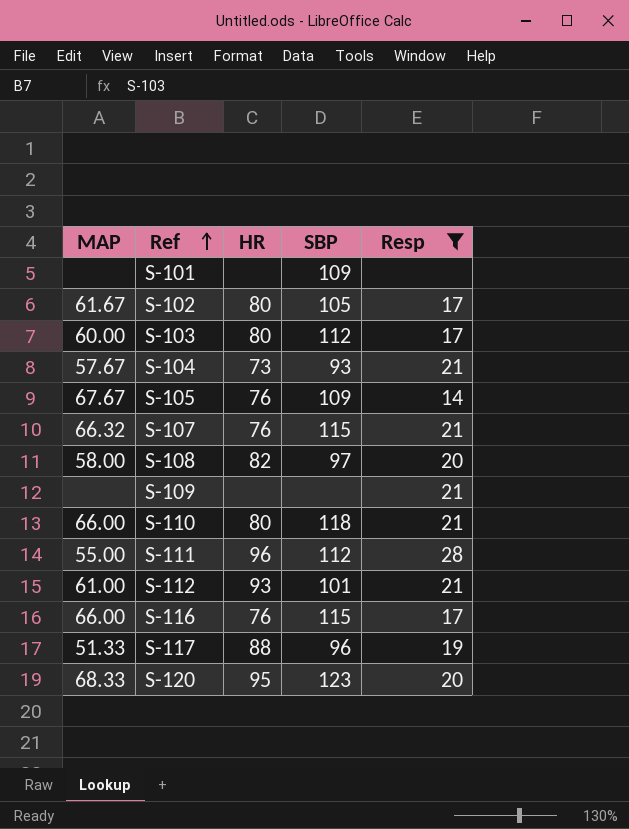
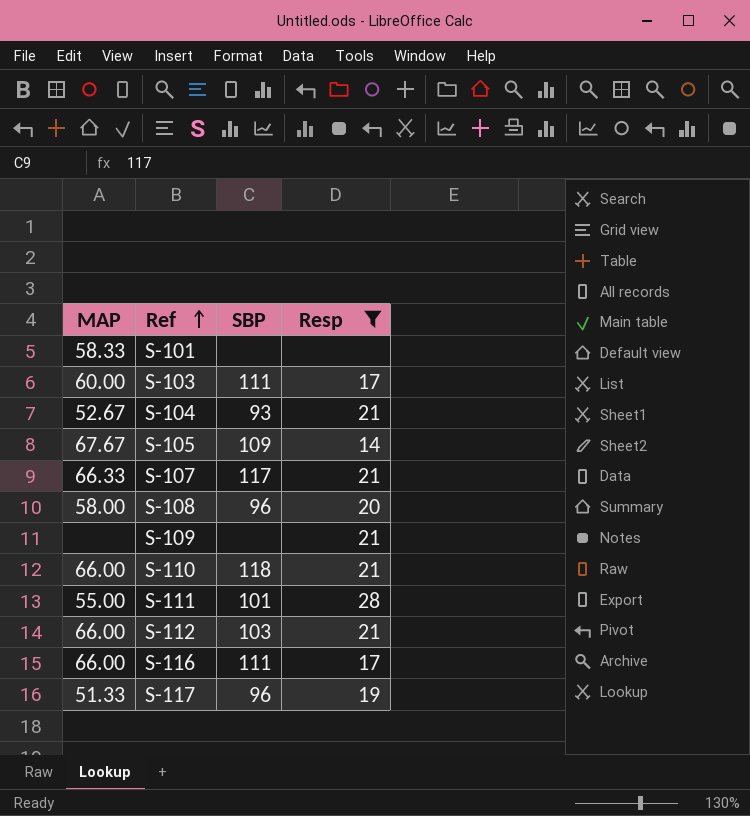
column HR | position: 3 -> none
row S-102: 61.67 | 80 | 105 | 17 -> none
row S-120: 68.33 | 95 | 123 | 20 -> none
S-101 | MAP: none -> 58.33
S-101 | SBP: 109 -> none
S-103 | SBP: 112 -> 111
S-104 | MAP: 57.67 -> 52.67
S-107 | MAP: 66.32 -> 66.33
S-107 | SBP: 115 -> 117
S-108 | SBP: 97 -> 96
S-111 | SBP: 112 -> 101
S-112 | MAP: 61.00 -> 66.00
S-112 | SBP: 101 -> 103
S-116 | SBP: 115 -> 111

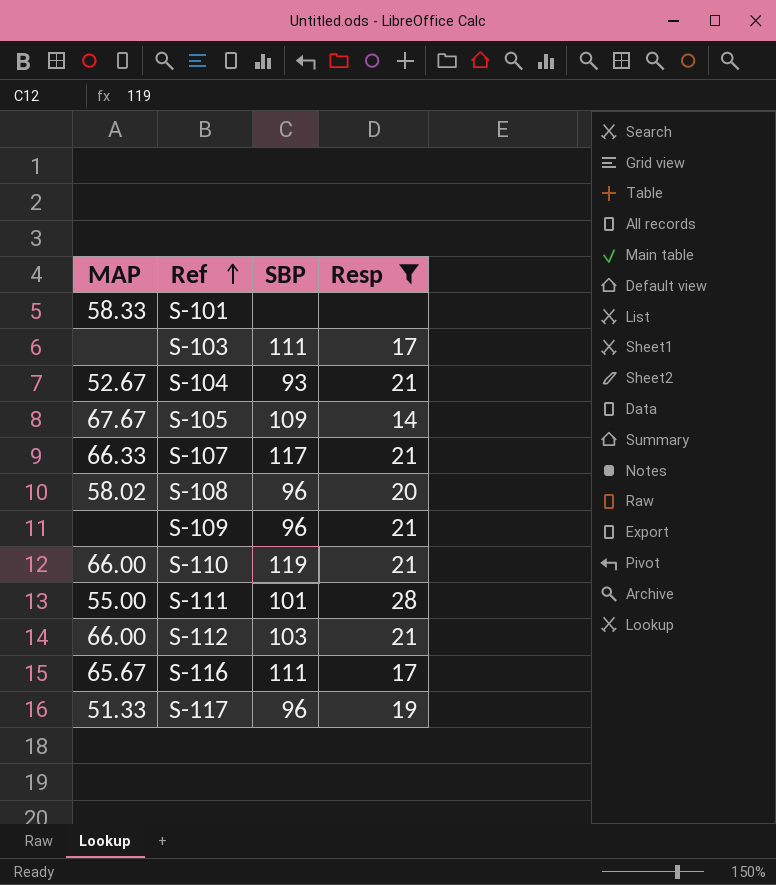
S-103 | MAP: 60.00 -> none
S-108 | MAP: 58.00 -> 58.02
S-109 | SBP: none -> 96
S-110 | SBP: 118 -> 119
S-116 | MAP: 66.00 -> 65.67

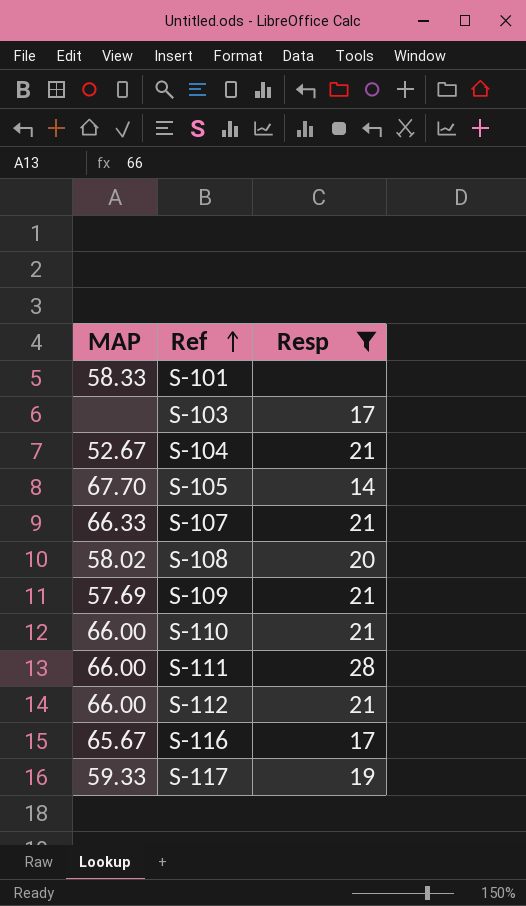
column SBP | position: 3 -> none
S-105 | MAP: 67.67 -> 67.70
S-109 | MAP: none -> 57.69
S-111 | MAP: 55.00 -> 66.00
S-117 | MAP: 51.33 -> 59.33

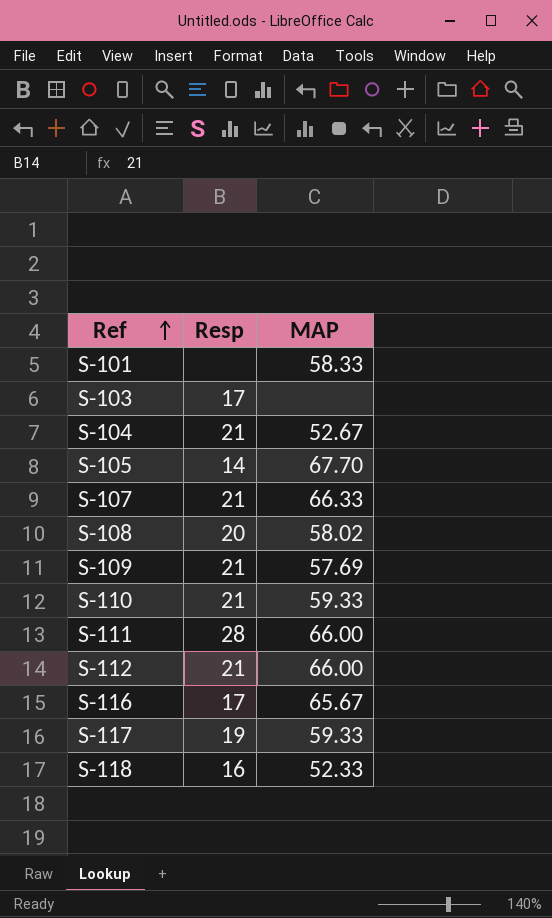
filter: Resp != 16 -> none
column MAP | position: 1 -> 3
S-110 | MAP: 66.00 -> 59.33

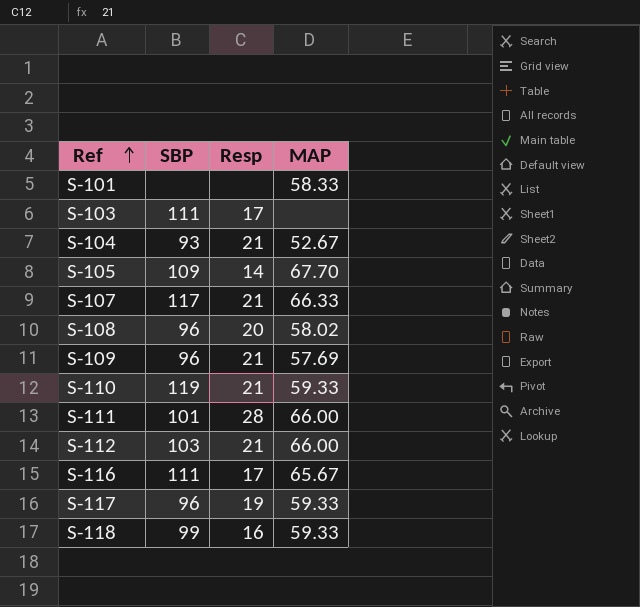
column SBP | position: none -> 2
S-118 | MAP: 52.33 -> 59.33

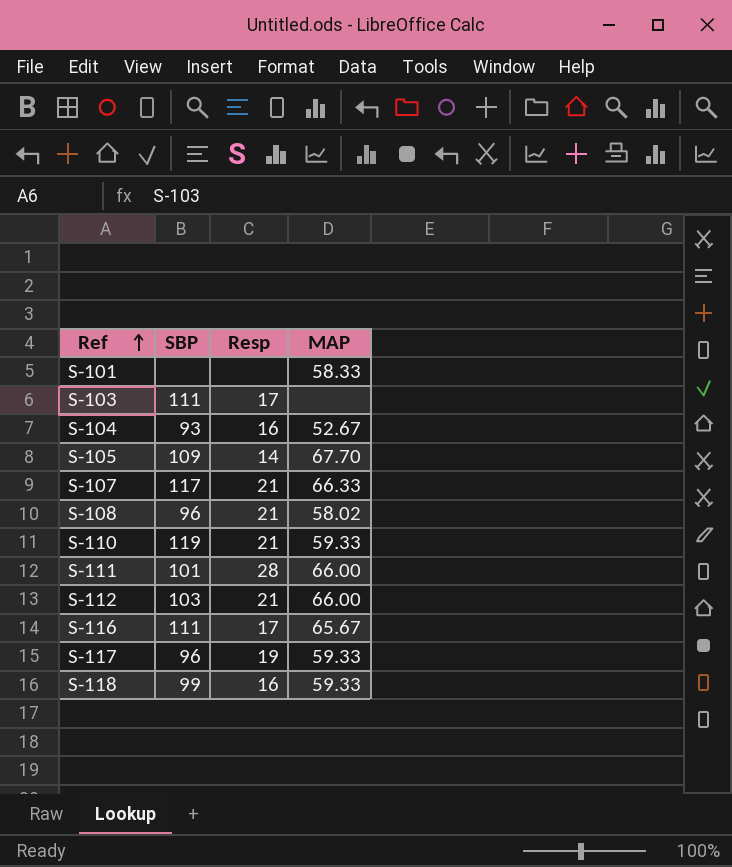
row S-109: 96 | 21 | 57.69 -> none
S-104 | Resp: 21 -> 16
S-108 | Resp: 20 -> 21

